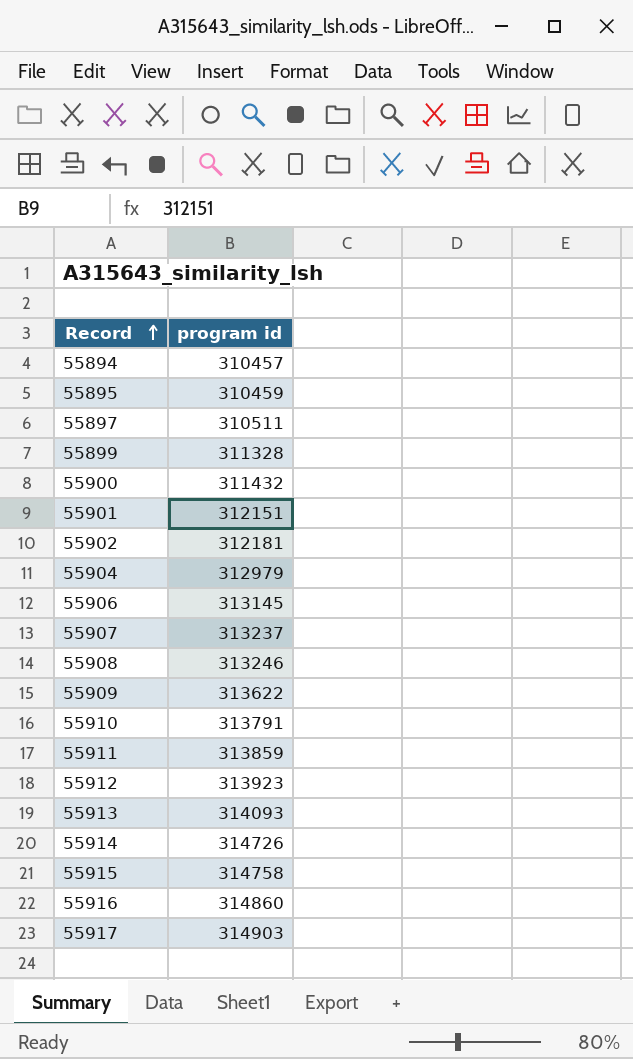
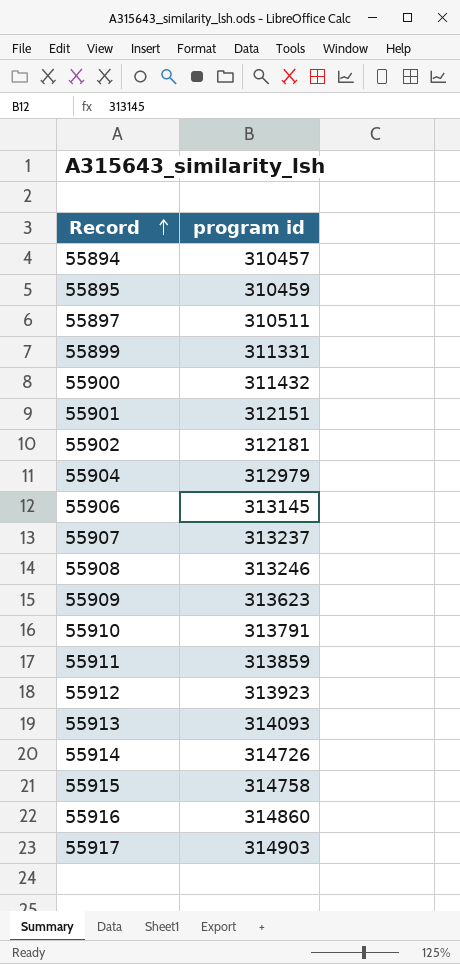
55899 | program id: 311328 -> 311331
55909 | program id: 313622 -> 313623

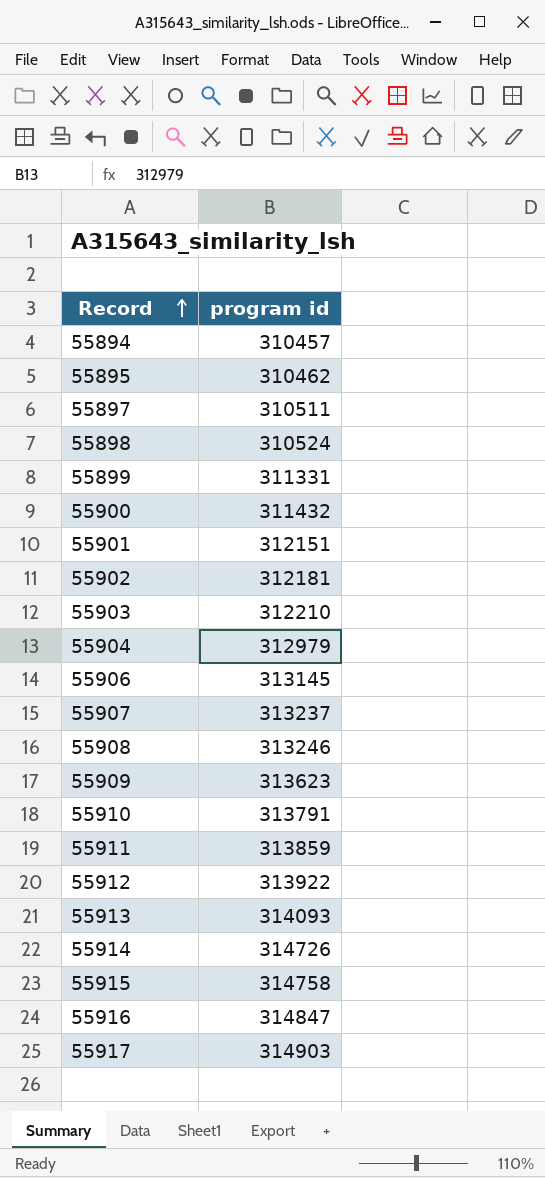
55895 | program id: 310459 -> 310462
row 55898: none -> 310524
row 55903: none -> 312210
55912 | program id: 313923 -> 313922
55916 | program id: 314860 -> 314847

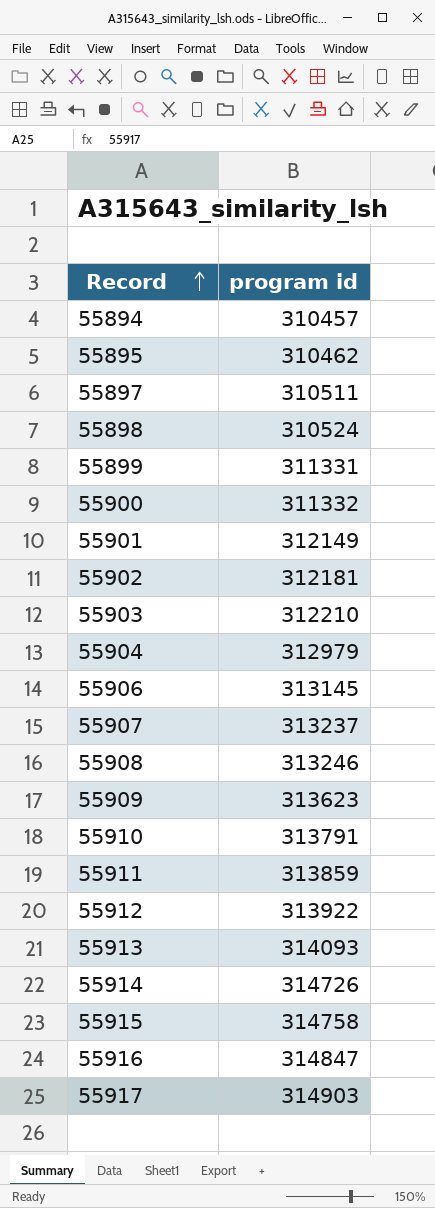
55900 | program id: 311432 -> 311332
55901 | program id: 312151 -> 312149

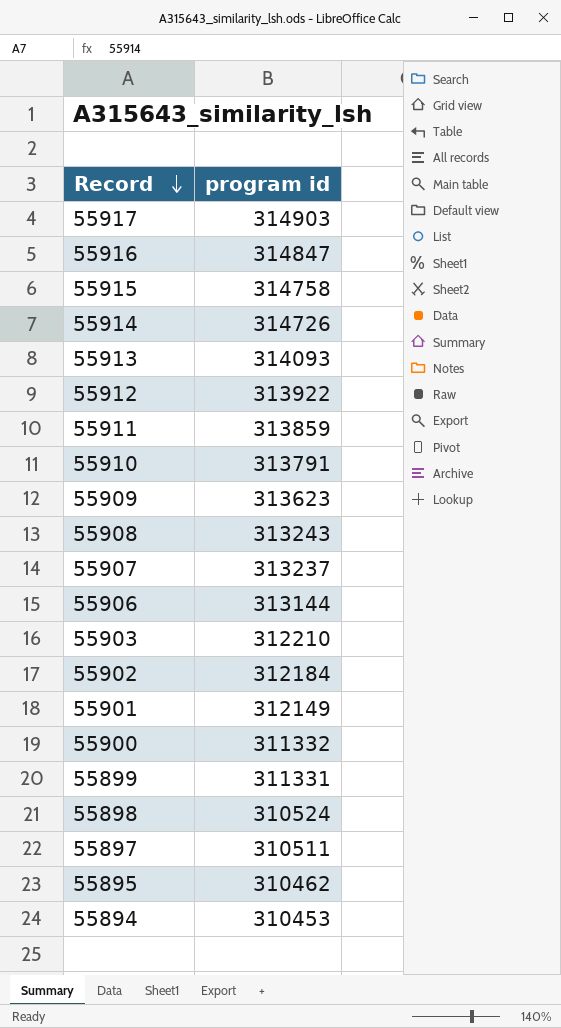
row order: Record ascending -> Record descending
row 55904: 312979 -> none
55908 | program id: 313246 -> 313243
55906 | program id: 313145 -> 313144
55902 | program id: 312181 -> 312184
55894 | program id: 310457 -> 310453

